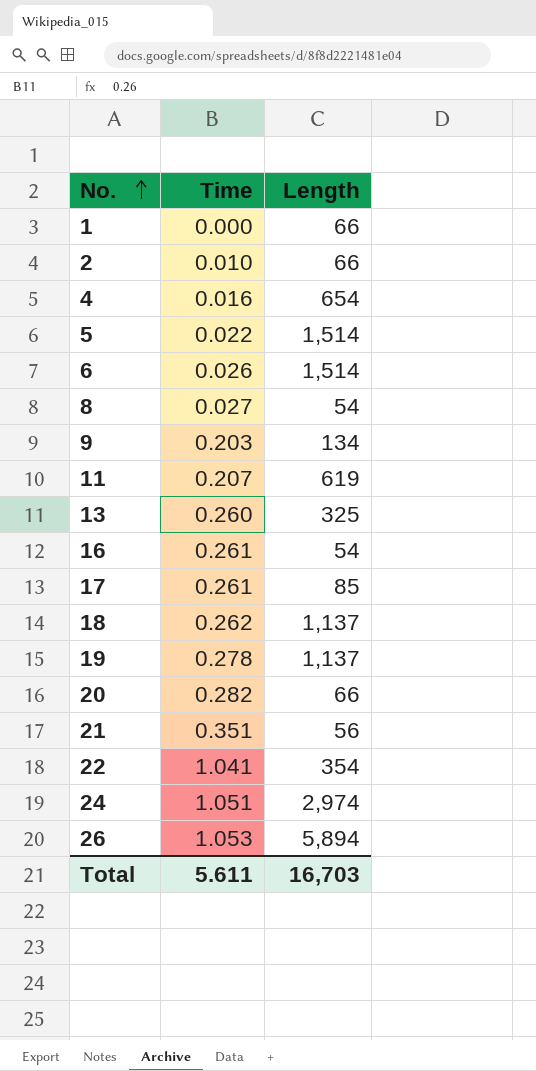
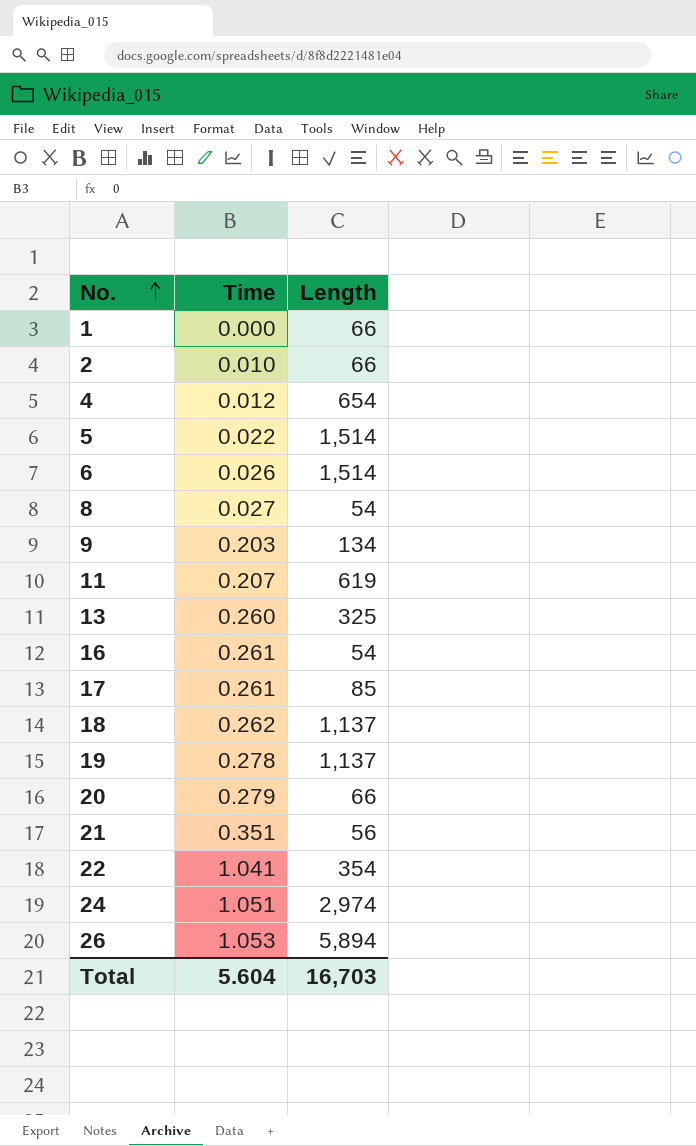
4 | Time: 0.016 -> 0.012
20 | Time: 0.282 -> 0.279
Total | Time: 5.611 -> 5.604

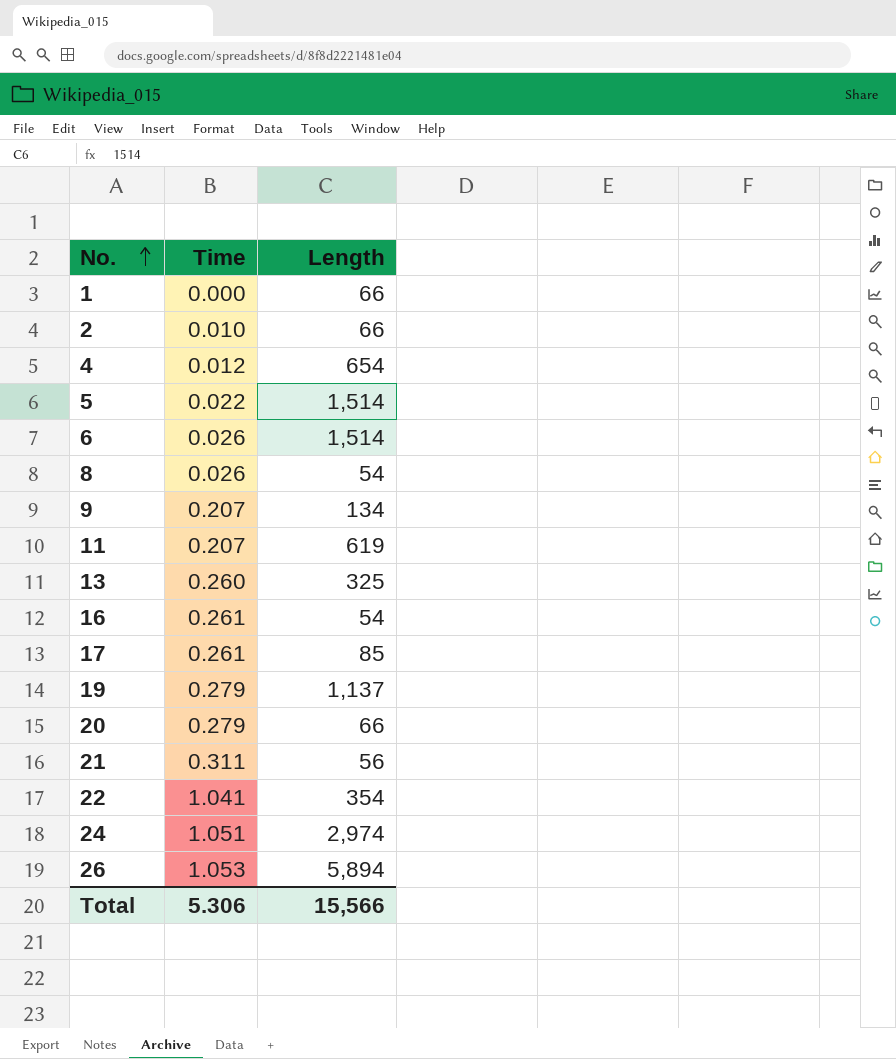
row 18: 0.262 | 1,137 -> none
8 | Time: 0.027 -> 0.026
9 | Time: 0.203 -> 0.207
19 | Time: 0.278 -> 0.279
21 | Time: 0.351 -> 0.311
Total | Time: 5.604 -> 5.306
Total | Length: 16,703 -> 15,566

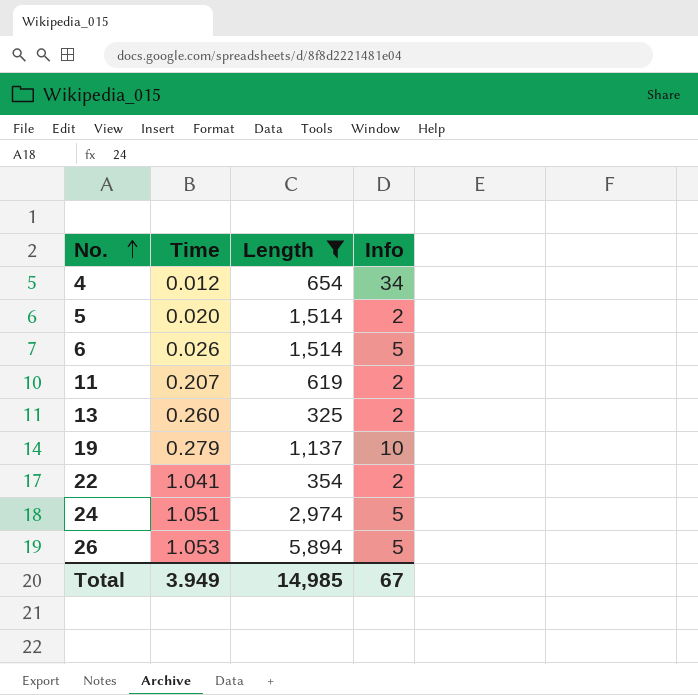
filter: none -> Length >= 325
column Info | position: none -> 4
5 | Time: 0.022 -> 0.020
Total | Time: 5.306 -> 3.949
Total | Length: 15,566 -> 14,985

